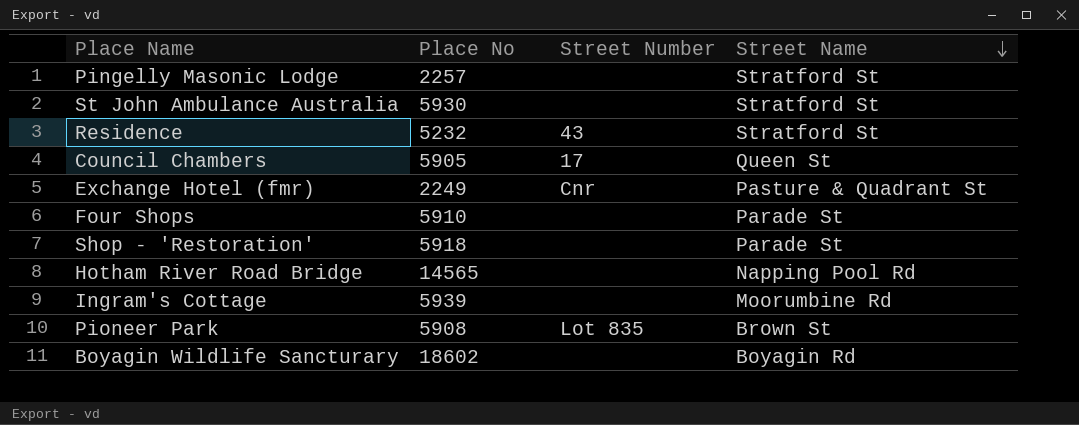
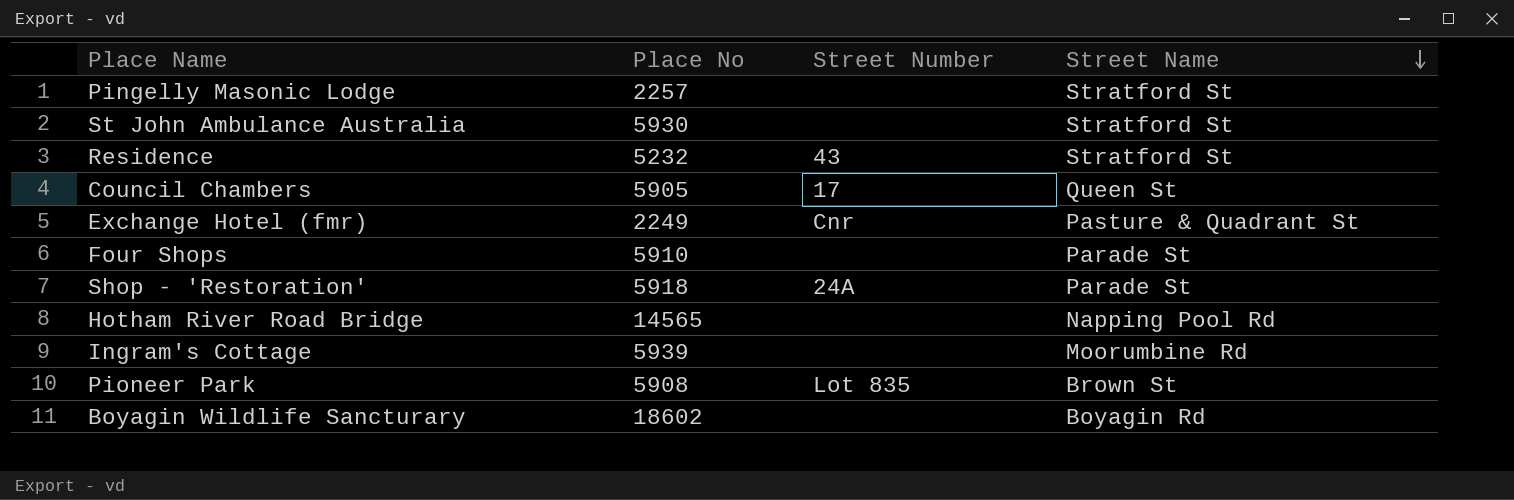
Shop - 'Restoration' | Street Number: none -> 24A

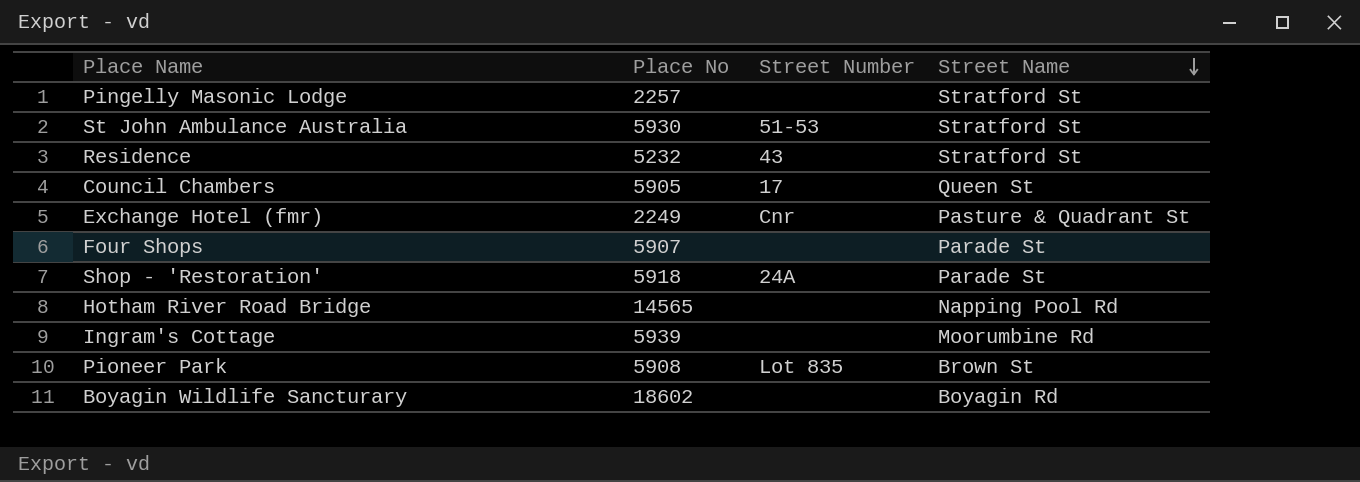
St John Ambulance Australia | Street Number: none -> 51-53
Four Shops | Place No: 5910 -> 5907

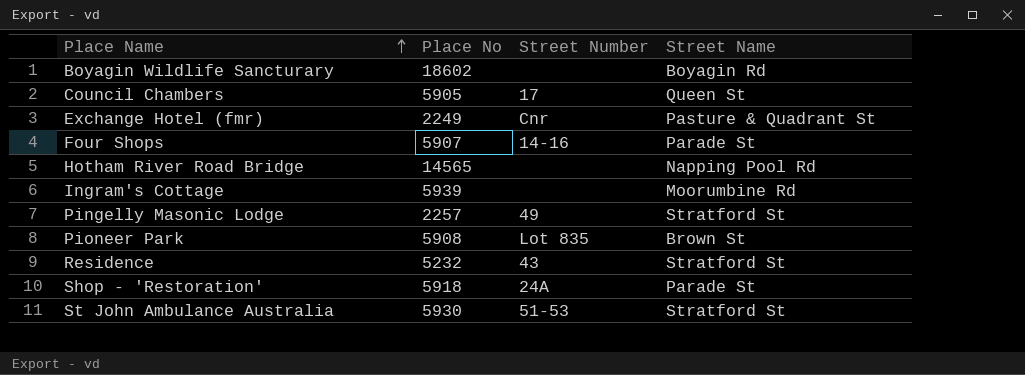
row order: Street Name descending -> Place Name ascending
Four Shops | Street Number: none -> 14-16
Pingelly Masonic Lodge | Street Number: none -> 49

